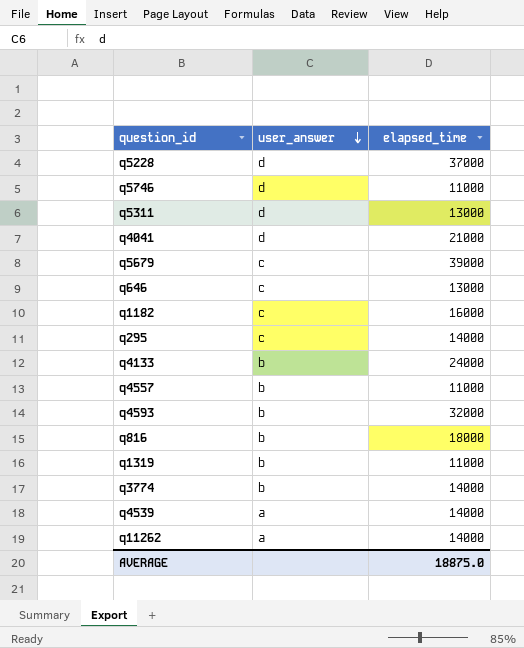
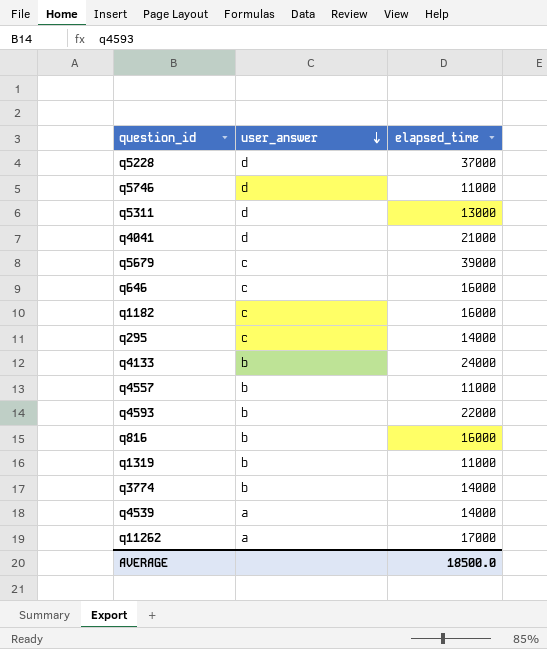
q646 | elapsed_time: 13000 -> 16000
q4593 | elapsed_time: 32000 -> 22000
q816 | elapsed_time: 18000 -> 16000
q11262 | elapsed_time: 14000 -> 17000
AVERAGE | elapsed_time: 18875.0 -> 18500.0

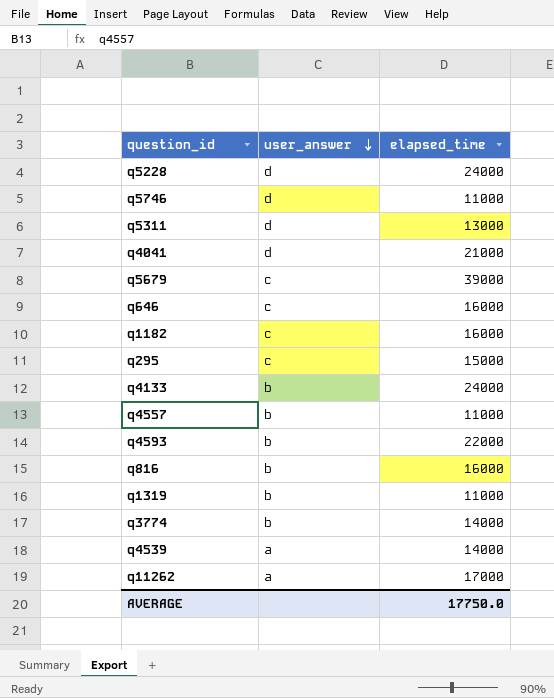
q5228 | elapsed_time: 37000 -> 24000
q295 | elapsed_time: 14000 -> 15000
AVERAGE | elapsed_time: 18500.0 -> 17750.0

